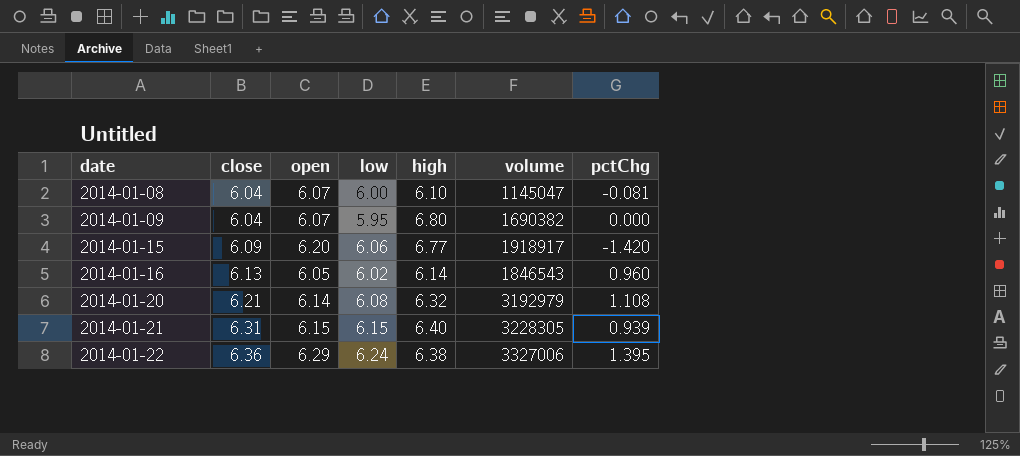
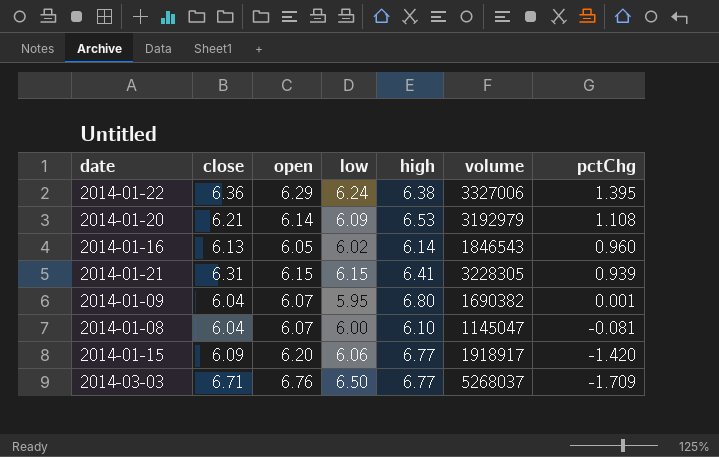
row order: date ascending -> pctChg descending
2014-01-20 | low: 6.08 -> 6.09
2014-01-20 | high: 6.32 -> 6.53
2014-01-21 | high: 6.40 -> 6.41
2014-01-09 | pctChg: 0.000 -> 0.001
row 2014-03-03: none -> 6.71 | 6.76 | 6.50 | 6.77 | 5268037 | -1.709

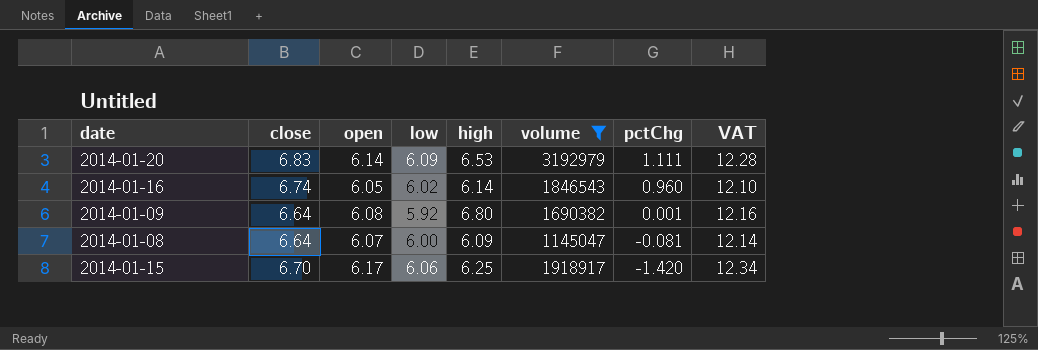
filter: none -> volume <= 3192979
column VAT | formula: none -> [open] * 2
2014-01-20 | close: 6.21 -> 6.83
2014-01-20 | pctChg: 1.108 -> 1.111
2014-01-16 | close: 6.13 -> 6.74
2014-01-09 | close: 6.04 -> 6.64
2014-01-09 | open: 6.07 -> 6.08
2014-01-09 | low: 5.95 -> 5.92
2014-01-08 | close: 6.04 -> 6.64
2014-01-08 | high: 6.10 -> 6.09
2014-01-15 | close: 6.09 -> 6.70
2014-01-15 | open: 6.20 -> 6.17
2014-01-15 | high: 6.77 -> 6.25

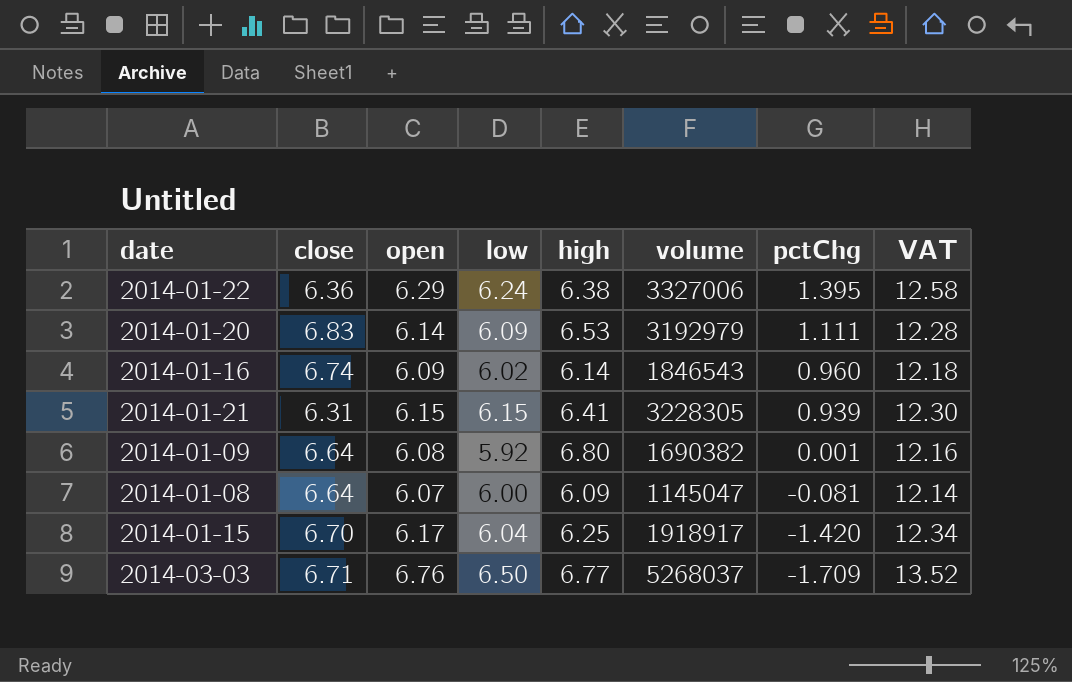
filter: volume <= 3192979 -> none
2014-01-16 | open: 6.05 -> 6.09
2014-01-16 | VAT: 12.10 -> 12.18
2014-01-15 | low: 6.06 -> 6.04

